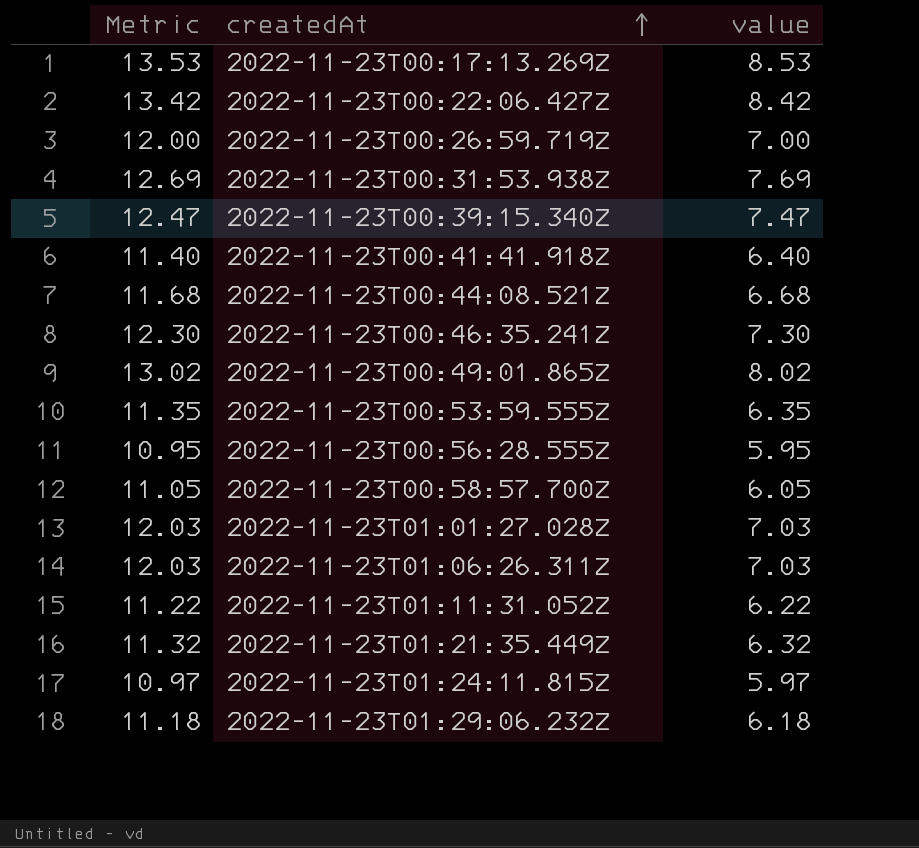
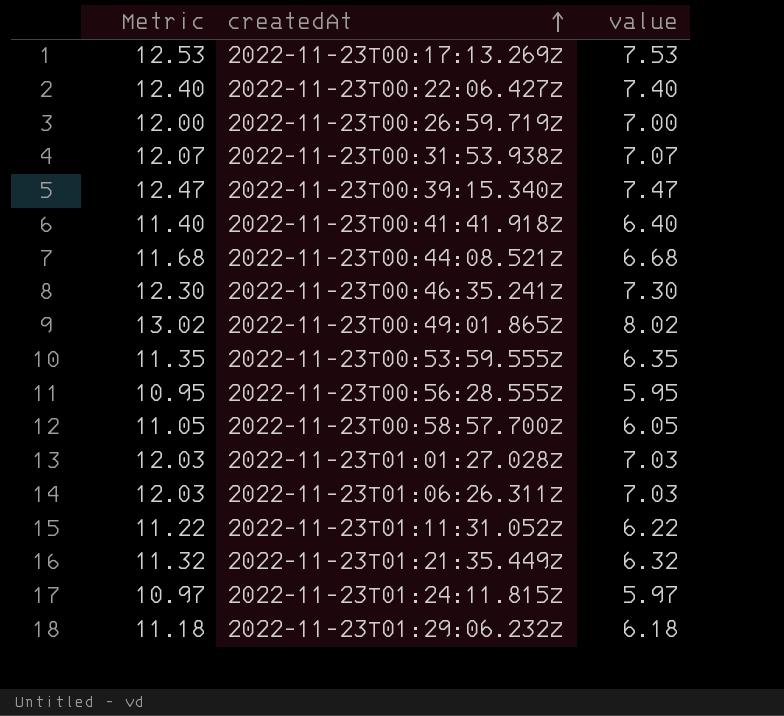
2022-11-23T00:17:13.269Z | Metric: 13.53 -> 12.53
2022-11-23T00:17:13.269Z | value: 8.53 -> 7.53
2022-11-23T00:22:06.427Z | Metric: 13.42 -> 12.40
2022-11-23T00:22:06.427Z | value: 8.42 -> 7.40
2022-11-23T00:31:53.938Z | Metric: 12.69 -> 12.07
2022-11-23T00:31:53.938Z | value: 7.69 -> 7.07

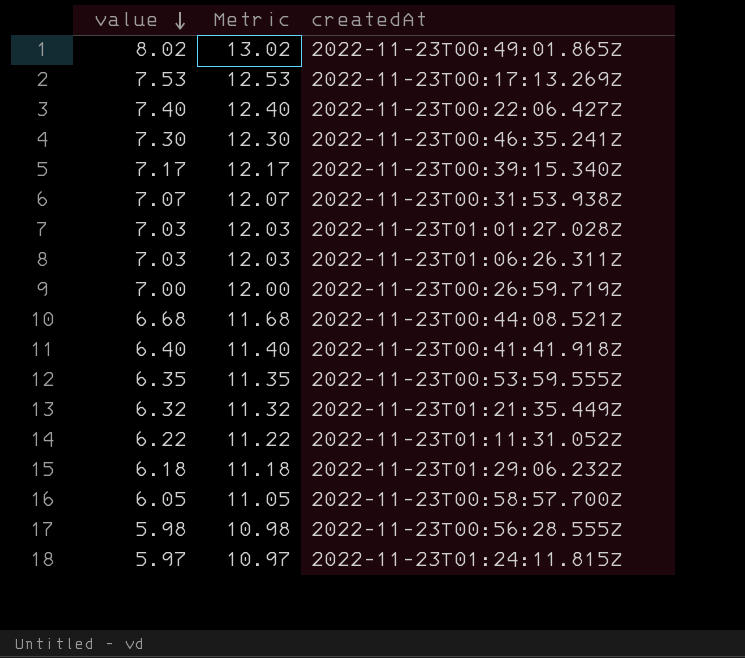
row order: createdAt ascending -> value descending
column value | position: 3 -> 1
2022-11-23T00:39:15.340Z | value: 7.47 -> 7.17
2022-11-23T00:39:15.340Z | Metric: 12.47 -> 12.17
2022-11-23T00:56:28.555Z | value: 5.95 -> 5.98
2022-11-23T00:56:28.555Z | Metric: 10.95 -> 10.98

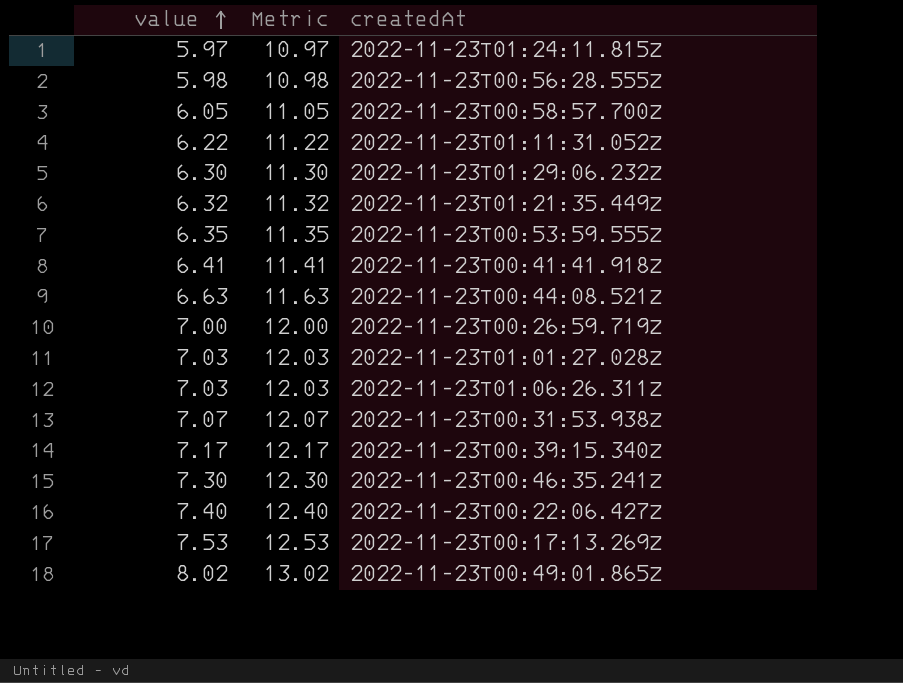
row order: value descending -> value ascending
2022-11-23T01:29:06.232Z | value: 6.18 -> 6.30
2022-11-23T01:29:06.232Z | Metric: 11.18 -> 11.30
2022-11-23T00:41:41.918Z | value: 6.40 -> 6.41
2022-11-23T00:41:41.918Z | Metric: 11.40 -> 11.41
2022-11-23T00:44:08.521Z | value: 6.68 -> 6.63
2022-11-23T00:44:08.521Z | Metric: 11.68 -> 11.63

